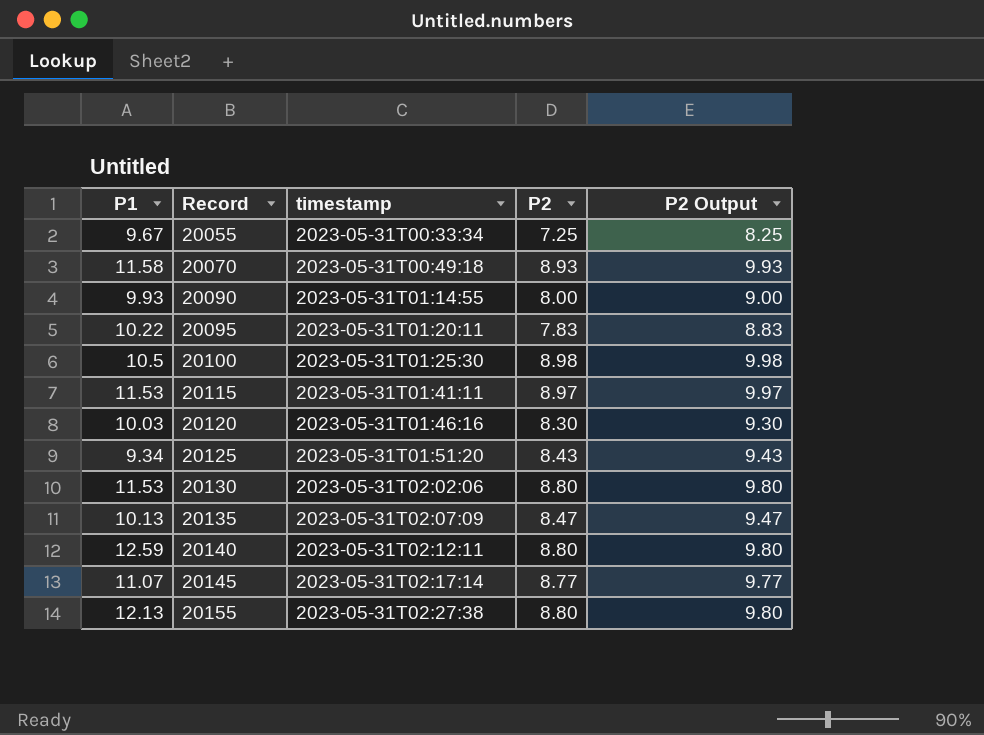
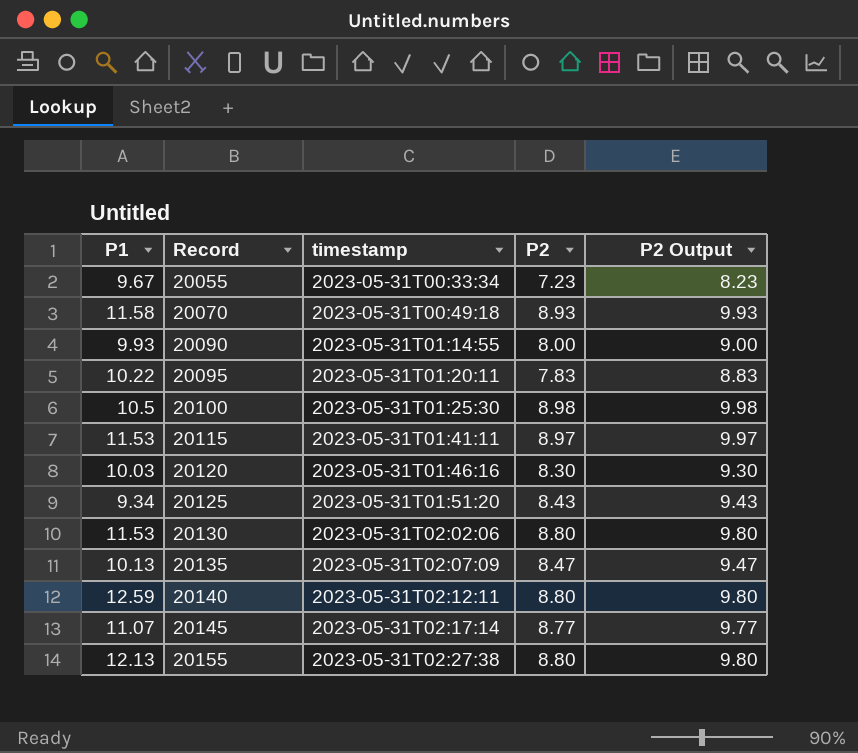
20055 | P2: 7.25 -> 7.23
20055 | P2 Output: 8.25 -> 8.23

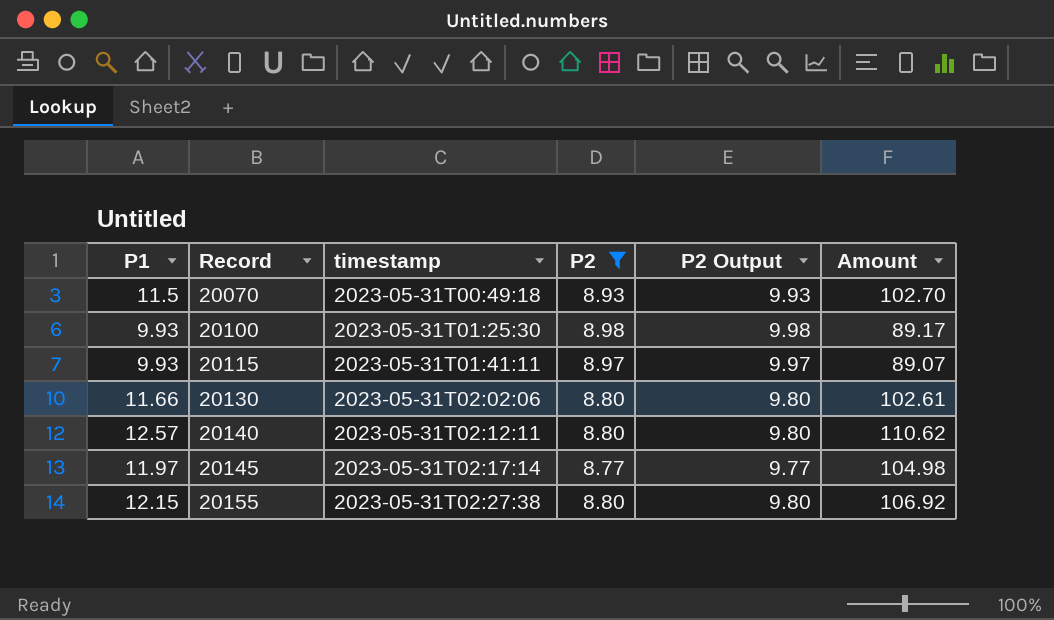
filter: none -> P2 >= 8.77
column Amount | formula: none -> [P1] * [P2]
20070 | P1: 11.58 -> 11.5
20100 | P1: 10.5 -> 9.93
20115 | P1: 11.53 -> 9.93
20130 | P1: 11.53 -> 11.66
20140 | P1: 12.59 -> 12.57
20145 | P1: 11.07 -> 11.97
20155 | P1: 12.13 -> 12.15

